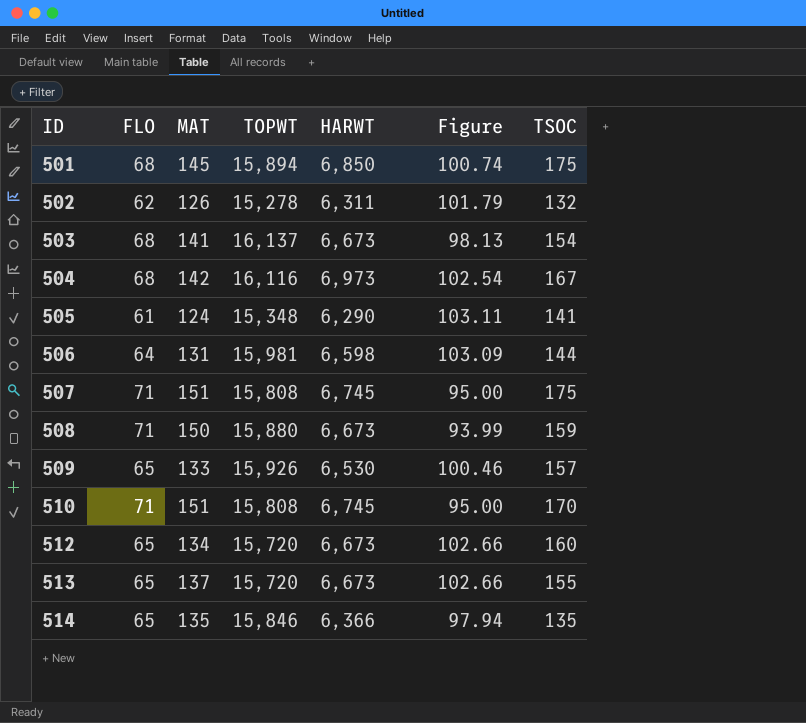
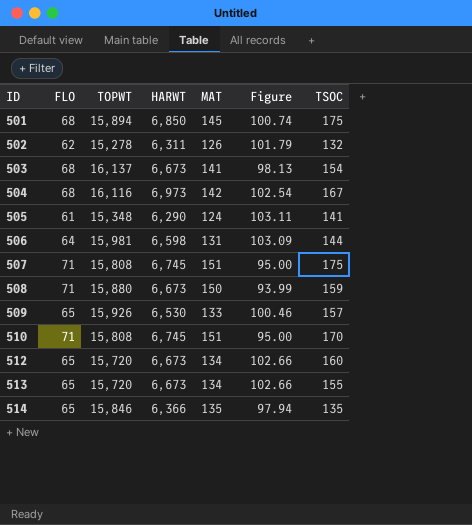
column MAT | position: 3 -> 5
513 | MAT: 137 -> 134

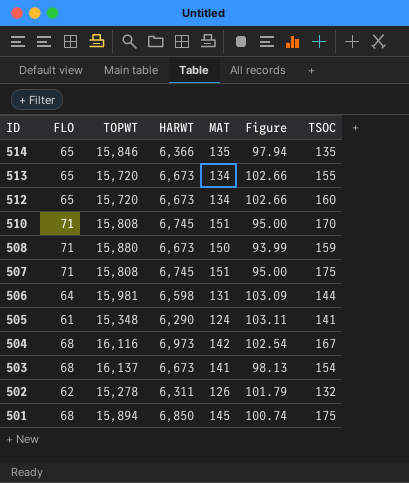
row order: ID ascending -> ID descending
row 509: 65 | 15,926 | 6,530 | 133 | 100.46 | 157 -> none

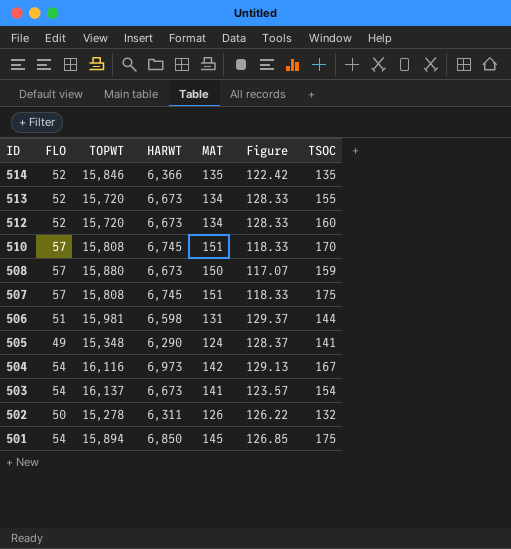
514 | FLO: 65 -> 52
514 | Figure: 97.94 -> 122.42
513 | FLO: 65 -> 52
513 | Figure: 102.66 -> 128.33
512 | FLO: 65 -> 52
512 | Figure: 102.66 -> 128.33
510 | FLO: 71 -> 57
510 | Figure: 95.00 -> 118.33
508 | FLO: 71 -> 57
508 | Figure: 93.99 -> 117.07
507 | FLO: 71 -> 57
507 | Figure: 95.00 -> 118.33
506 | FLO: 64 -> 51
506 | Figure: 103.09 -> 129.37
505 | FLO: 61 -> 49
505 | Figure: 103.11 -> 128.37
504 | FLO: 68 -> 54
504 | Figure: 102.54 -> 129.13
503 | FLO: 68 -> 54
503 | Figure: 98.13 -> 123.57
502 | FLO: 62 -> 50
502 | Figure: 101.79 -> 126.22
501 | FLO: 68 -> 54
501 | Figure: 100.74 -> 126.85

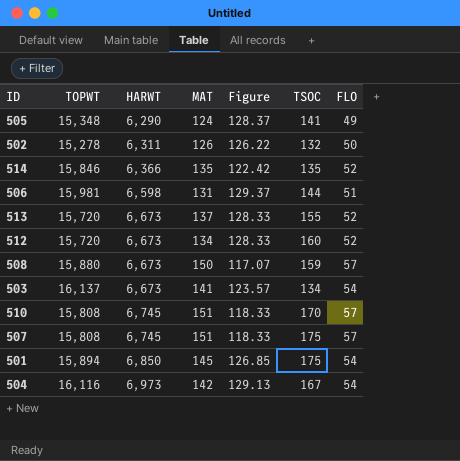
row order: ID descending -> HARWT ascending
column FLO | position: 2 -> 7
513 | MAT: 134 -> 137
503 | TSOC: 154 -> 134

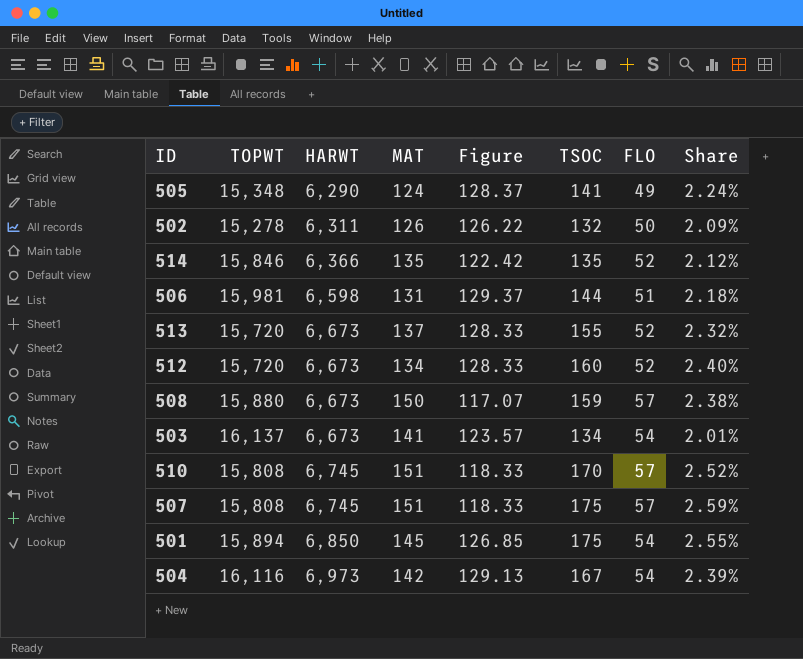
column Share | formula: none -> [TSOC] / [HARWT]

